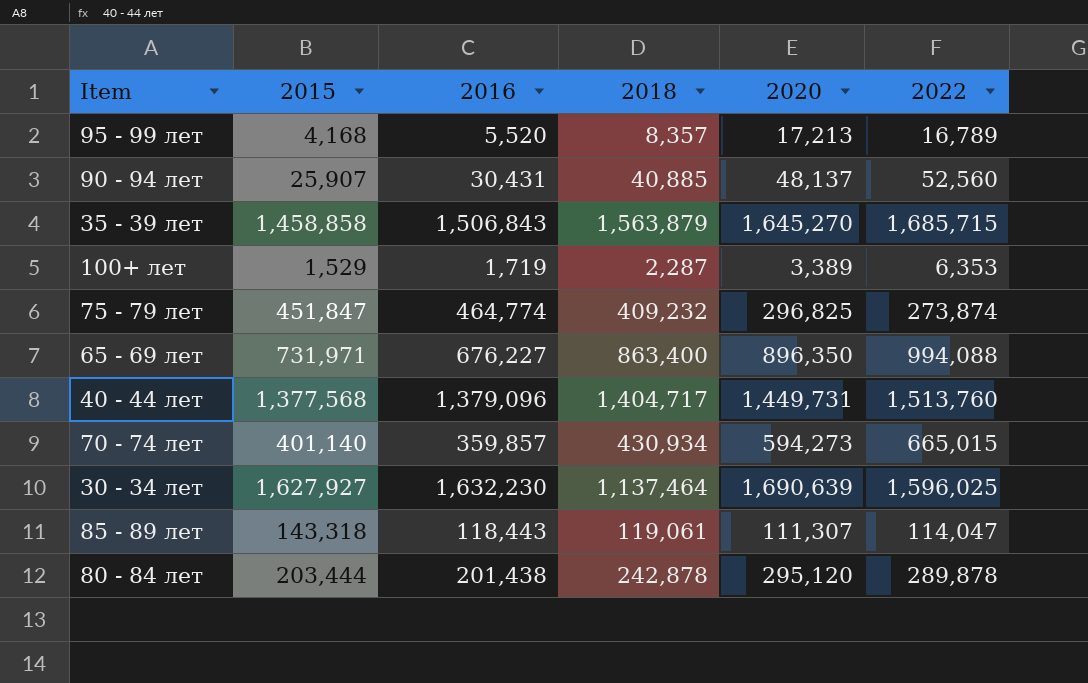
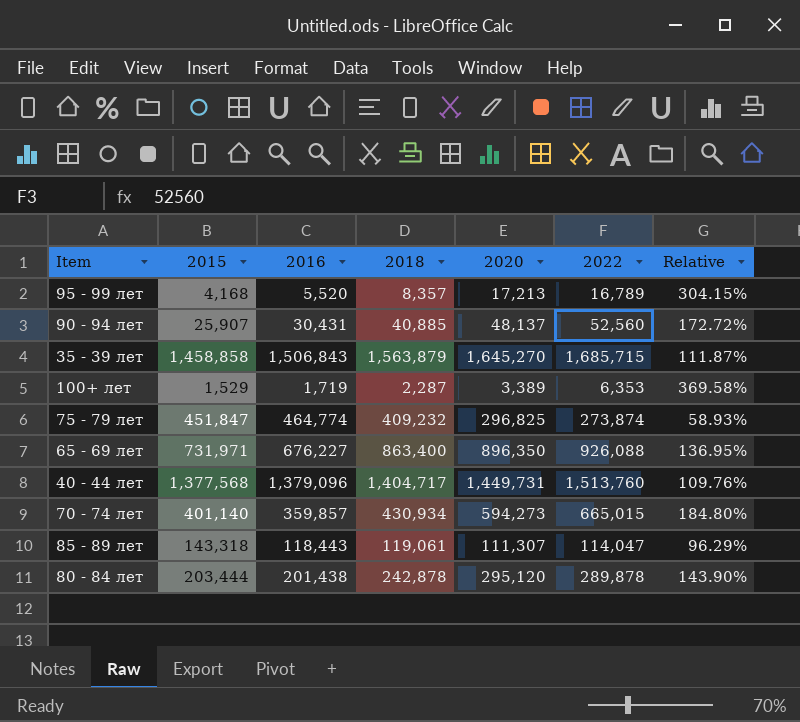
column Relative | formula: none -> [2022] / [2016]
row 30 - 34 лет: 1,627,927 | 1,632,230 | 1,137,464 | 1,690,639 | 1,596,025 -> none
65 - 69 лет | 2022: 994,088 -> 926,088

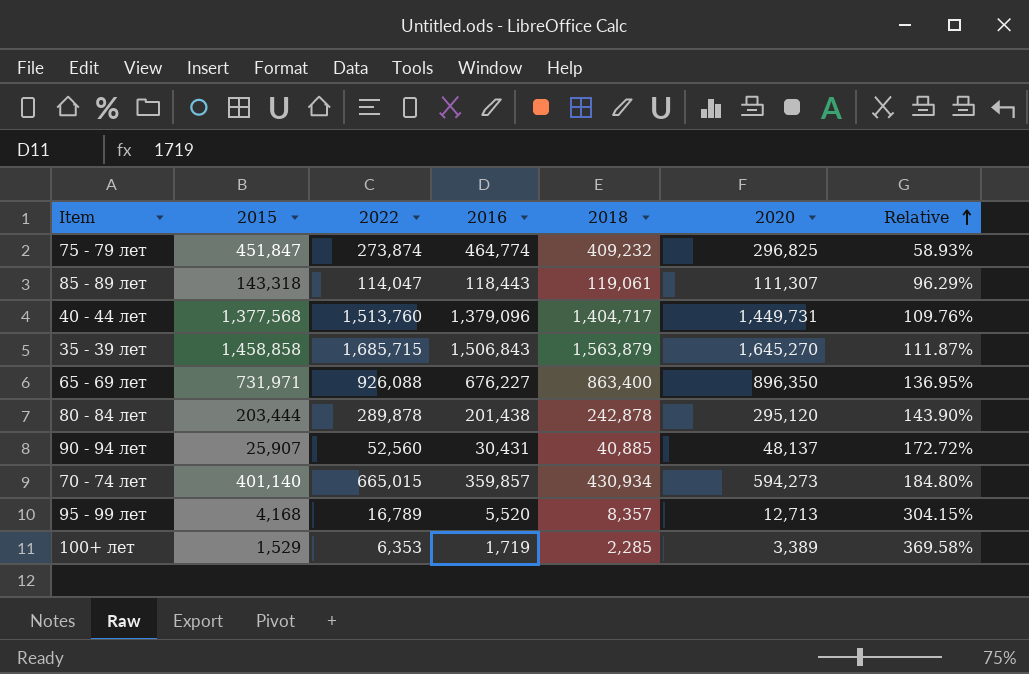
row order: none -> Relative ascending
column 2022 | position: 6 -> 3
95 - 99 лет | 2020: 17,213 -> 12,713
100+ лет | 2018: 2,287 -> 2,285

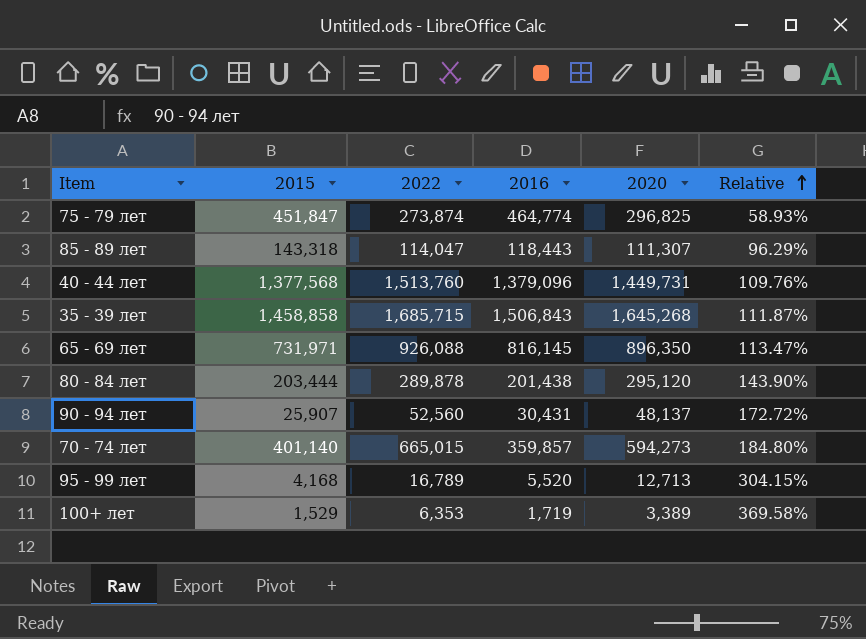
column 2018 | position: 5 -> none
35 - 39 лет | 2020: 1,645,270 -> 1,645,268
65 - 69 лет | 2016: 676,227 -> 816,145
65 - 69 лет | Relative: 136.95% -> 113.47%

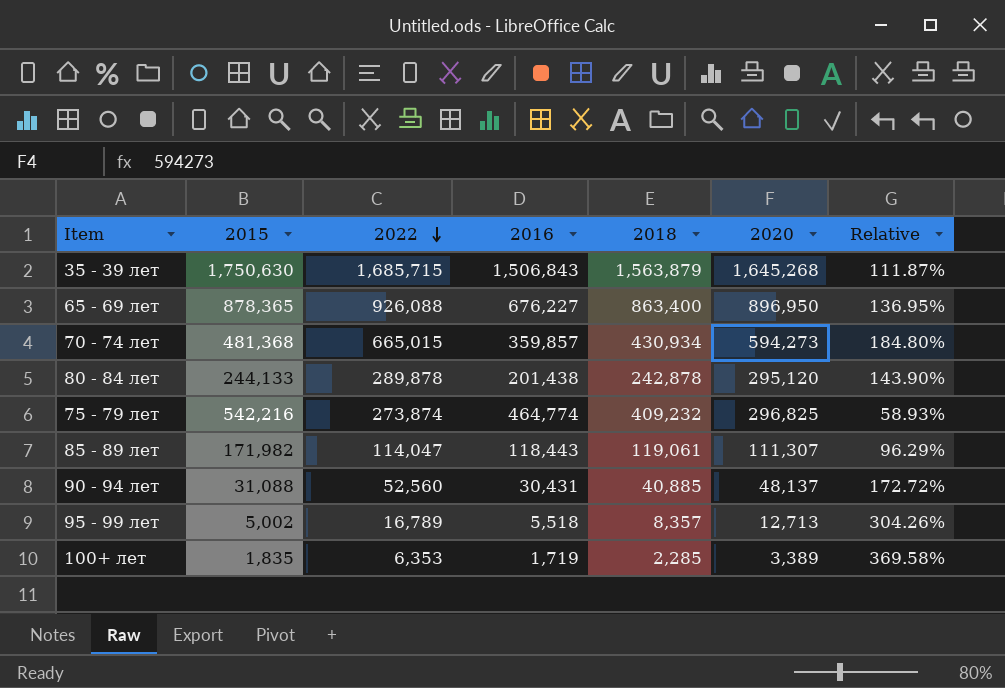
row order: Relative ascending -> 2022 descending
column 2018 | position: none -> 5
row 40 - 44 лет: 1,377,568 | 1,513,760 | 1,379,096 | 1,449,731 | 109.76% -> none
35 - 39 лет | 2015: 1,458,858 -> 1,750,630
65 - 69 лет | 2015: 731,971 -> 878,365
65 - 69 лет | 2016: 816,145 -> 676,227
65 - 69 лет | 2020: 896,350 -> 896,950
65 - 69 лет | Relative: 113.47% -> 136.95%
70 - 74 лет | 2015: 401,140 -> 481,368
80 - 84 лет | 2015: 203,444 -> 244,133
75 - 79 лет | 2015: 451,847 -> 542,216
85 - 89 лет | 2015: 143,318 -> 171,982
90 - 94 лет | 2015: 25,907 -> 31,088
95 - 99 лет | 2015: 4,168 -> 5,002
95 - 99 лет | 2016: 5,520 -> 5,518
95 - 99 лет | Relative: 304.15% -> 304.26%
100+ лет | 2015: 1,529 -> 1,835

